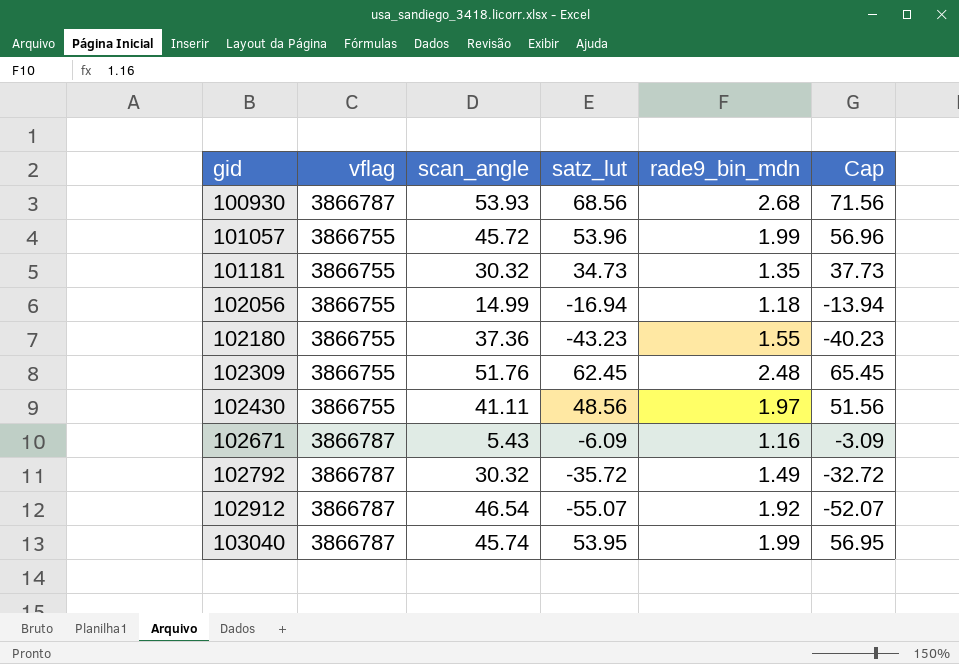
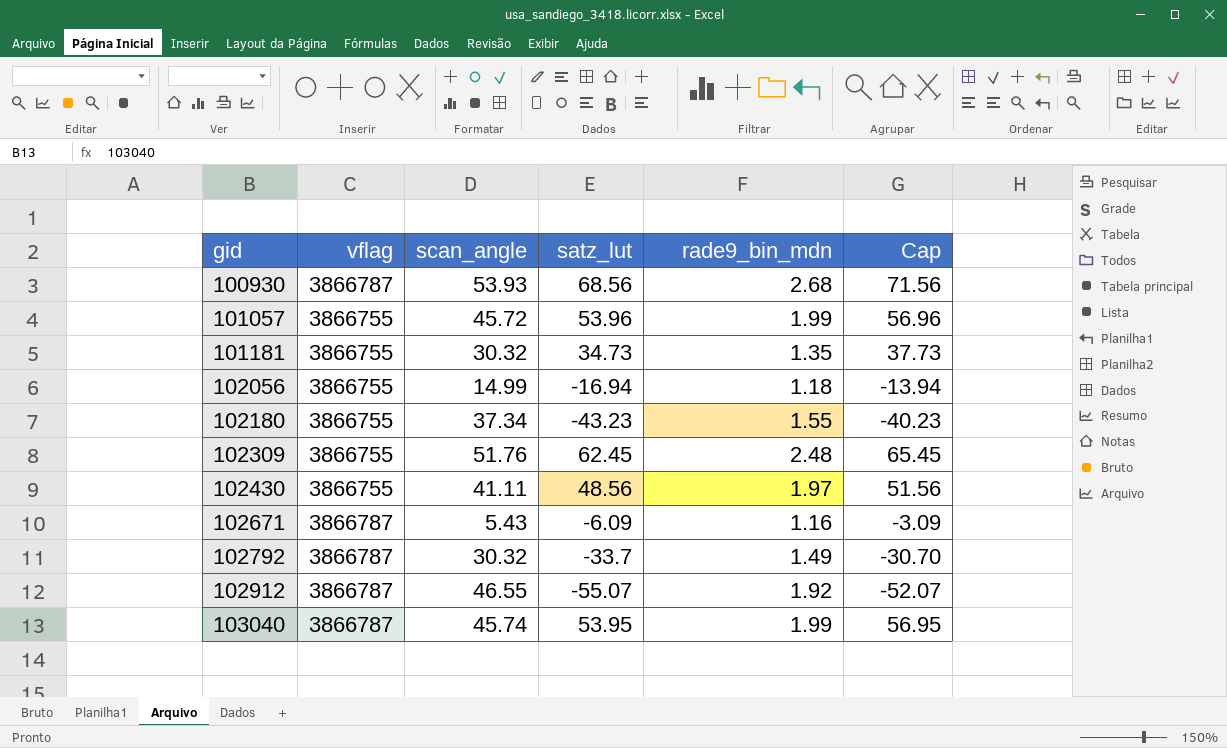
102180 | scan_angle: 37.36 -> 37.34
102792 | satz_lut: -35.72 -> -33.7
102792 | Cap: -32.72 -> -30.70
102912 | scan_angle: 46.54 -> 46.55

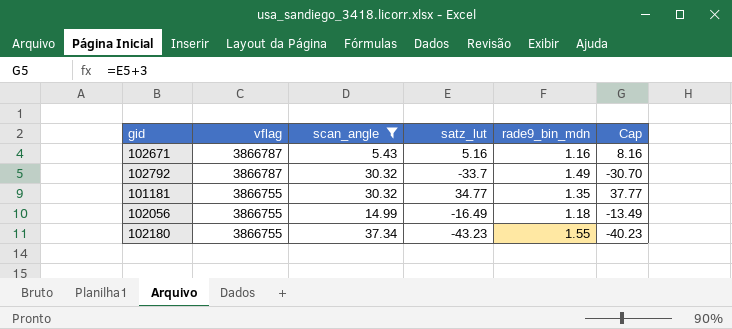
filter: none -> scan_angle <= 37.34
row order: gid ascending -> vflag descending
102671 | satz_lut: -6.09 -> 5.16
102671 | Cap: -3.09 -> 8.16
101181 | satz_lut: 34.73 -> 34.77
101181 | Cap: 37.73 -> 37.77
102056 | satz_lut: -16.94 -> -16.49
102056 | Cap: -13.94 -> -13.49

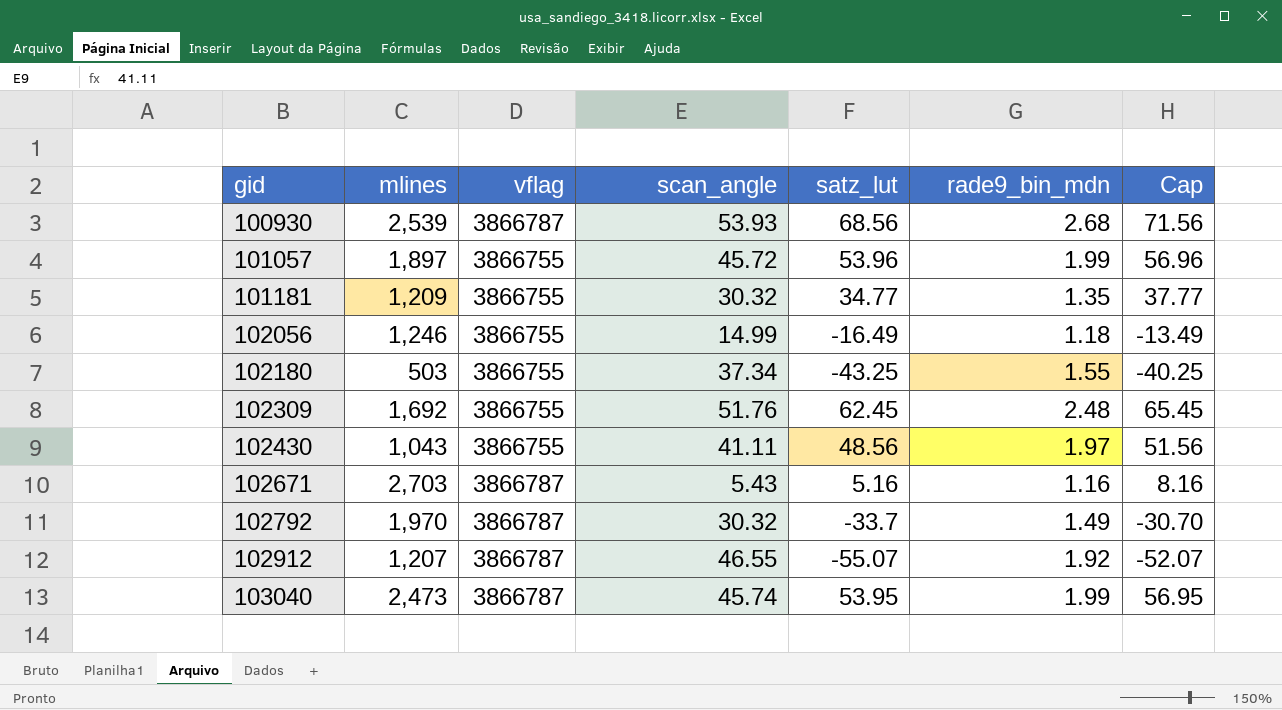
filter: scan_angle <= 37.34 -> none
row order: vflag descending -> gid ascending
column mlines | position: none -> 2
102180 | satz_lut: -43.23 -> -43.25
102180 | Cap: -40.23 -> -40.25

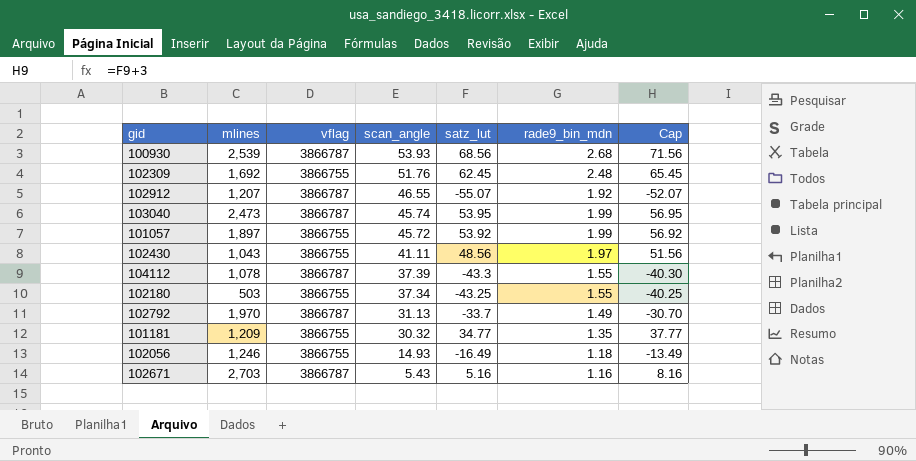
row order: gid ascending -> scan_angle descending
101057 | satz_lut: 53.96 -> 53.92
101057 | Cap: 56.96 -> 56.92
row 104112: none -> 1,078 | 3866787 | 37.39 | -43.3 | 1.55 | -40.30
102792 | scan_angle: 30.32 -> 31.13
102056 | scan_angle: 14.99 -> 14.93

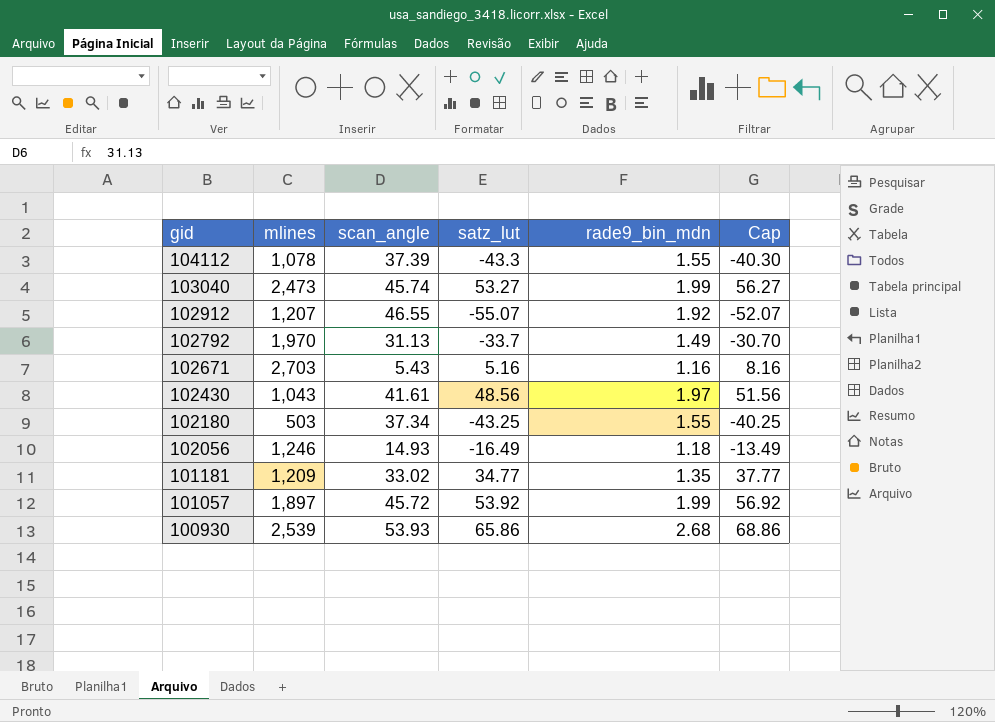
row order: scan_angle descending -> gid descending
column vflag | position: 3 -> none
row 102309: 1,692 | 3866755 | 51.76 | 62.45 | 2.48 | 65.45 -> none
103040 | satz_lut: 53.95 -> 53.27
103040 | Cap: 56.95 -> 56.27
102430 | scan_angle: 41.11 -> 41.61
101181 | scan_angle: 30.32 -> 33.02
100930 | satz_lut: 68.56 -> 65.86
100930 | Cap: 71.56 -> 68.86

